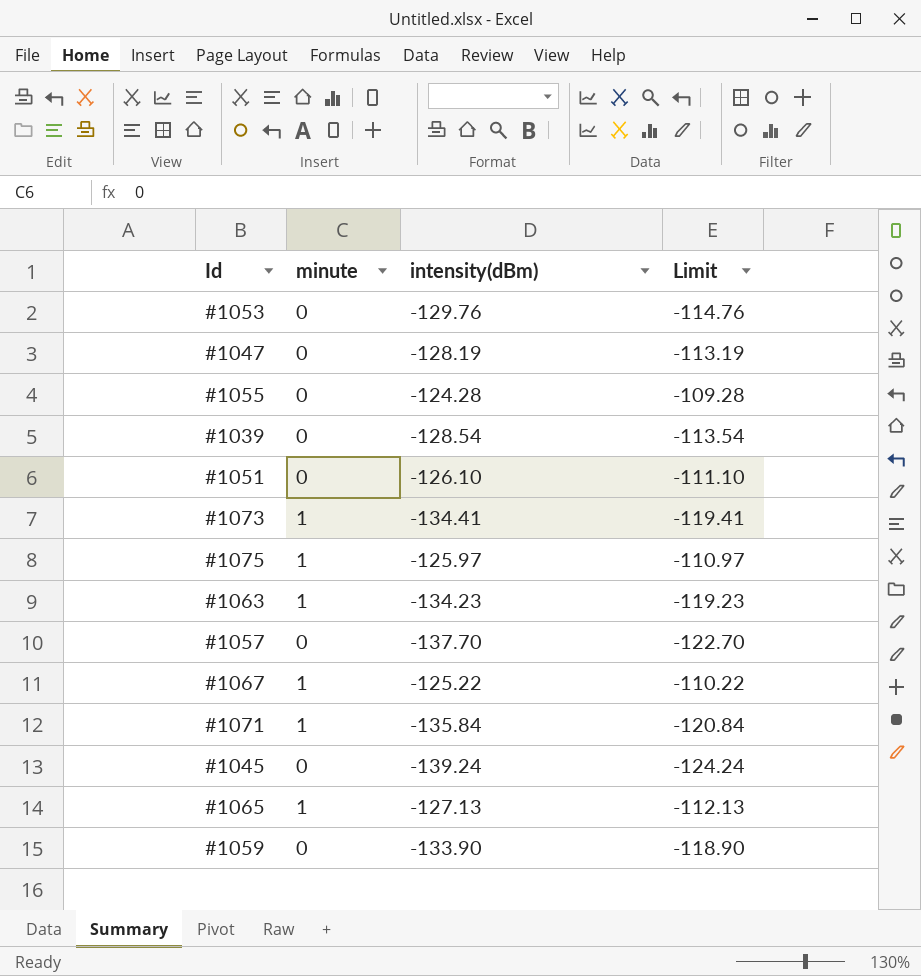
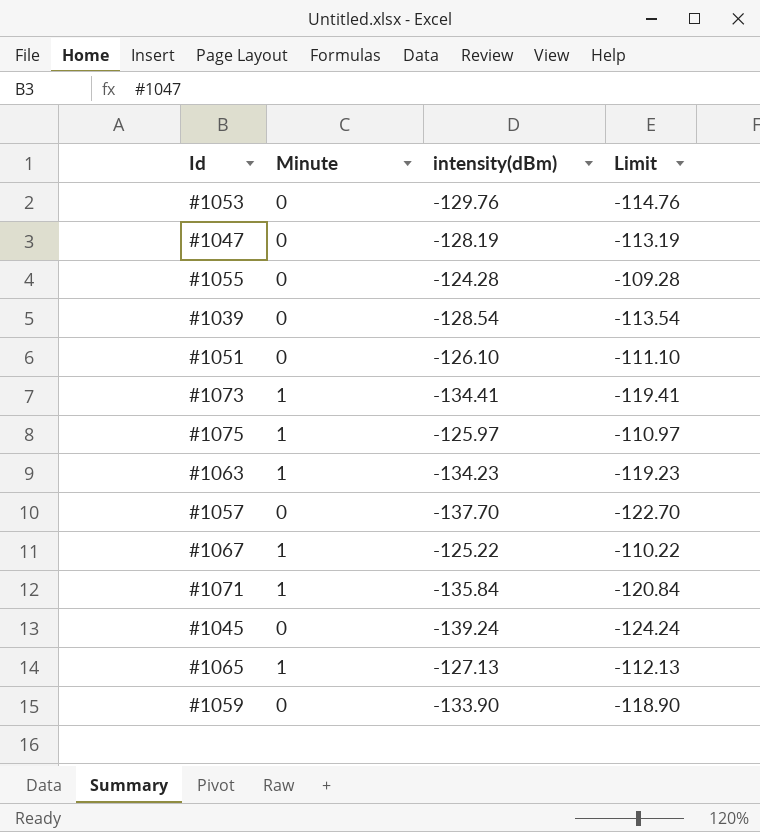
column name: minute -> Minute

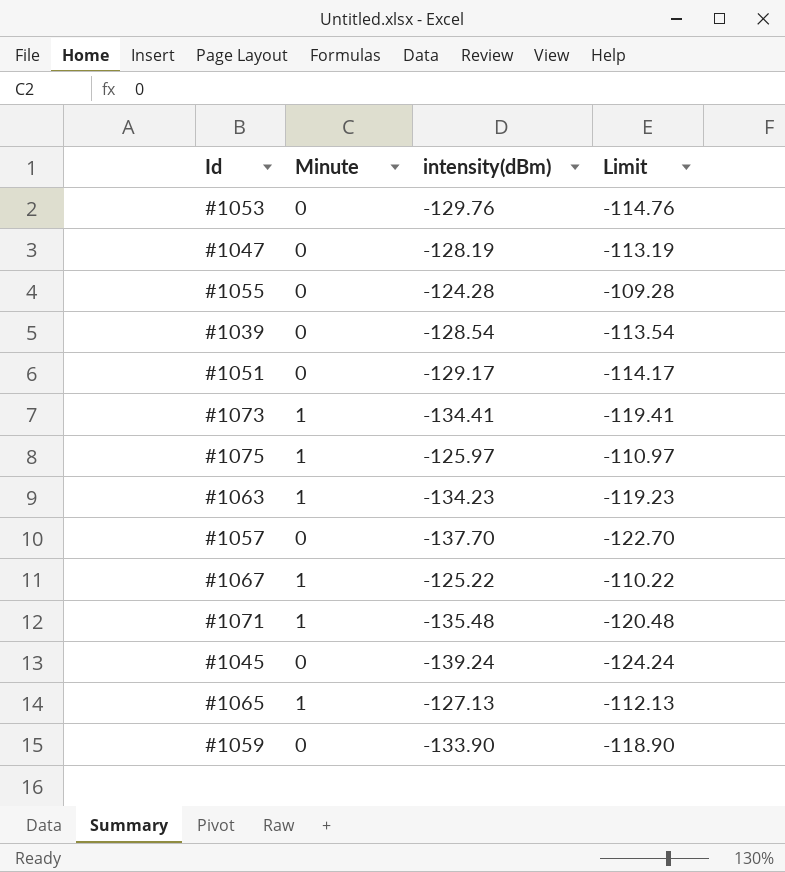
#1051 | intensity(dBm): -126.10 -> -129.17
#1051 | Limit: -111.10 -> -114.17
#1071 | intensity(dBm): -135.84 -> -135.48
#1071 | Limit: -120.84 -> -120.48

